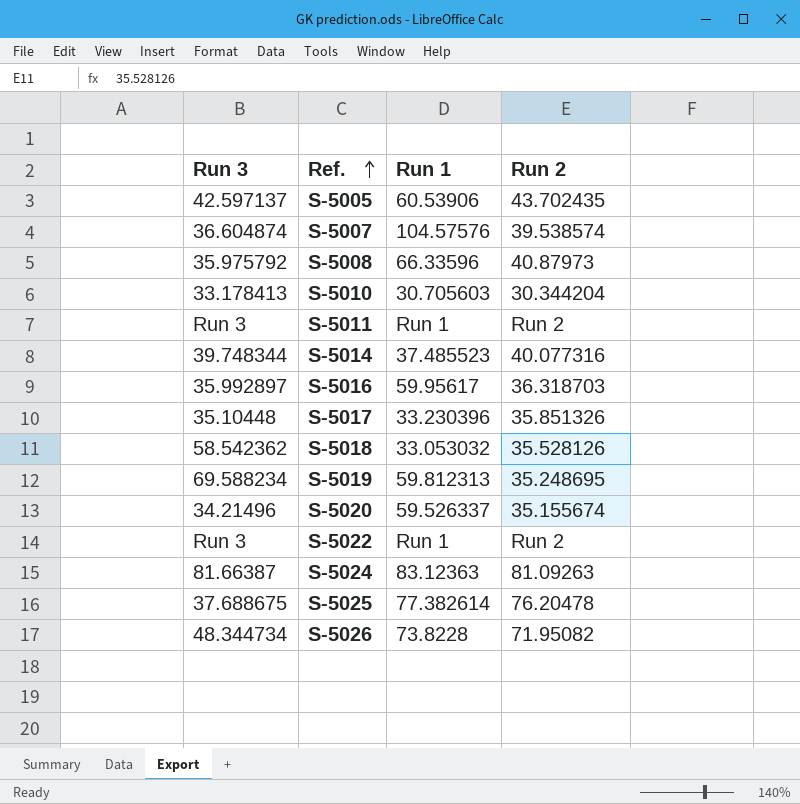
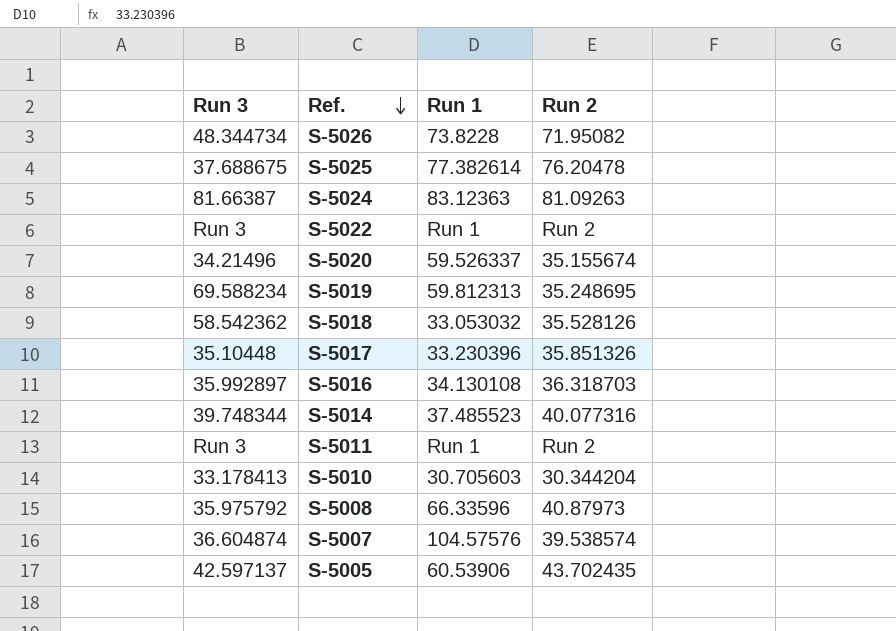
row order: Ref. ascending -> Ref. descending
S-5016 | Run 1: 59.95617 -> 34.130108

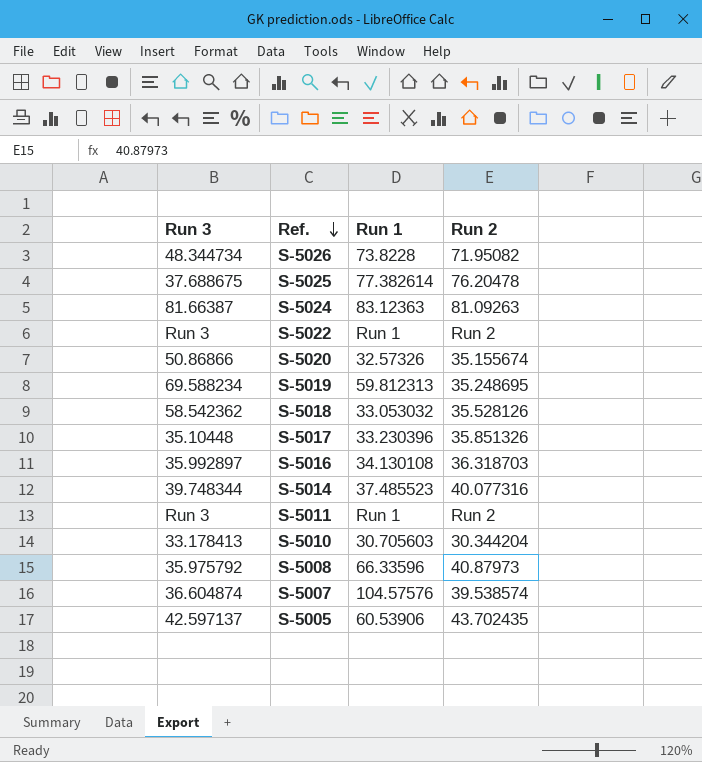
S-5020 | Run 3: 34.21496 -> 50.86866
S-5020 | Run 1: 59.526337 -> 32.57326

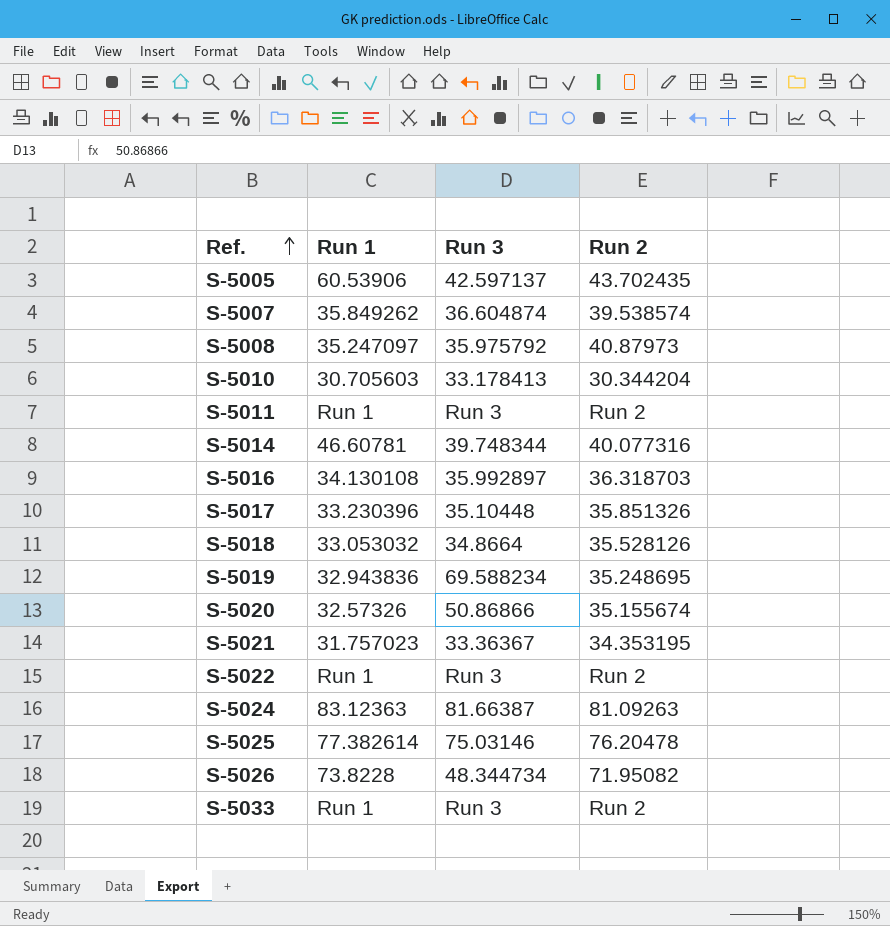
row order: Ref. descending -> Ref. ascending
column Run 3 | position: 1 -> 3
S-5007 | Run 1: 104.57576 -> 35.849262
S-5008 | Run 1: 66.33596 -> 35.247097
S-5014 | Run 1: 37.485523 -> 46.60781
S-5018 | Run 3: 58.542362 -> 34.8664
S-5019 | Run 1: 59.812313 -> 32.943836
row S-5021: none -> 31.757023 | 33.36367 | 34.353195
S-5025 | Run 3: 37.688675 -> 75.03146
row S-5033: none -> Run 1 | Run 3 | Run 2

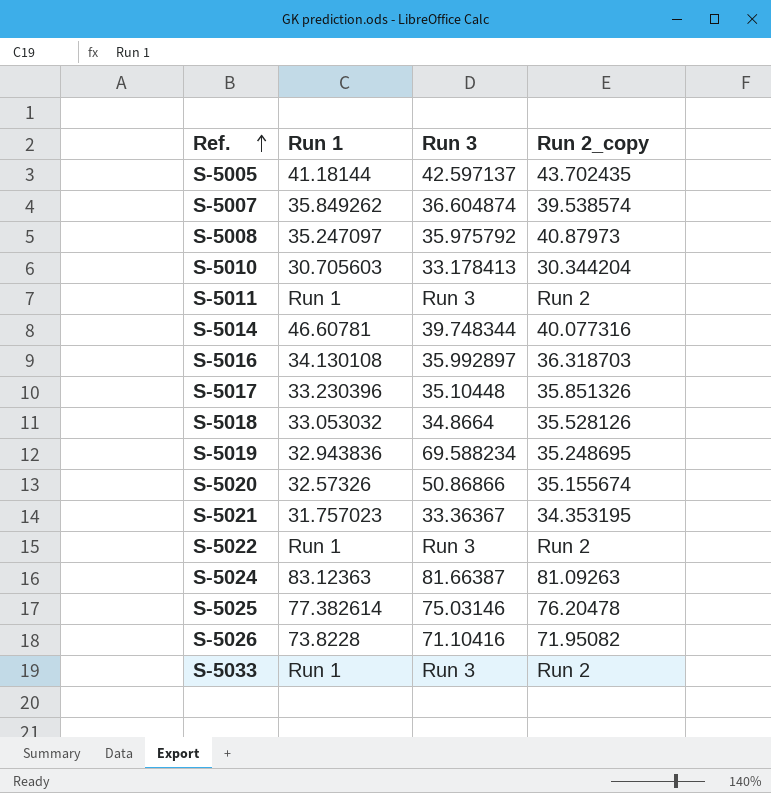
column name: Run 2 -> Run 2_copy
S-5005 | Run 1: 60.53906 -> 41.18144
S-5026 | Run 3: 48.344734 -> 71.10416

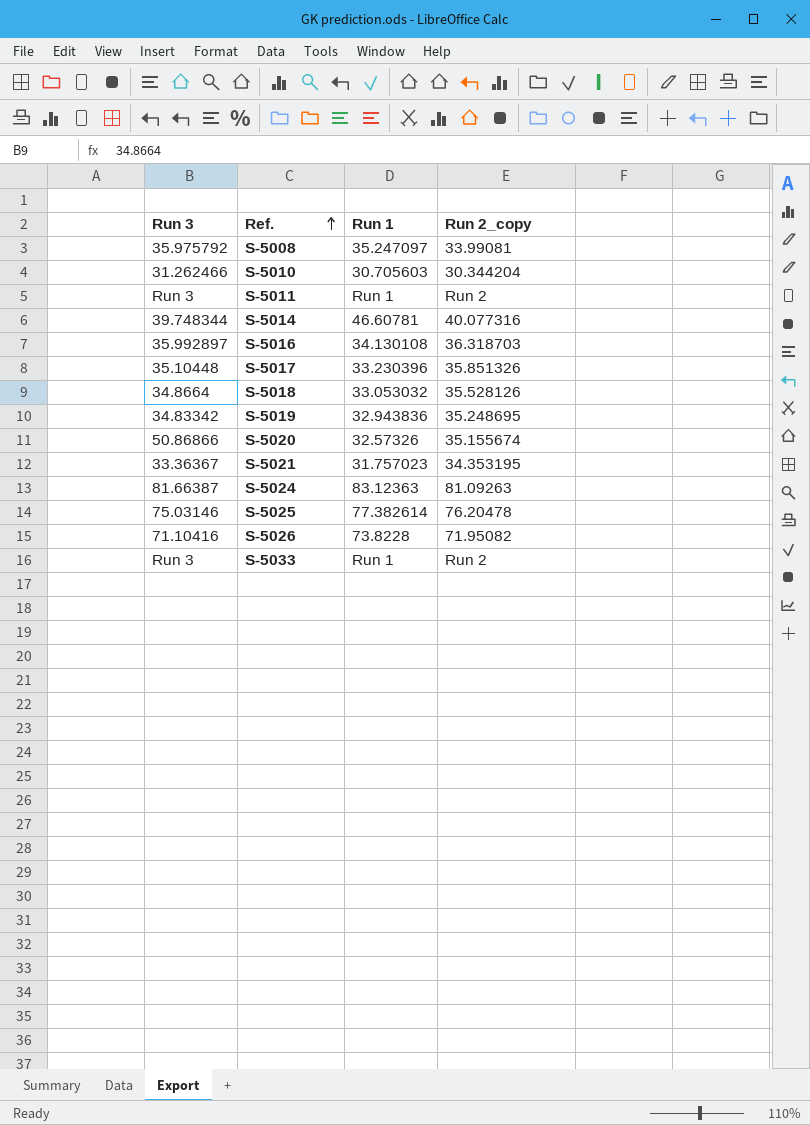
column Run 3 | position: 3 -> 1
row S-5005: 41.18144 | 42.597137 | 43.702435 -> none
row S-5007: 35.849262 | 36.604874 | 39.538574 -> none
row S-5022: Run 1 | Run 3 | Run 2 -> none
S-5008 | Run 2_copy: 40.87973 -> 33.99081
S-5010 | Run 3: 33.178413 -> 31.262466
S-5019 | Run 3: 69.588234 -> 34.83342

